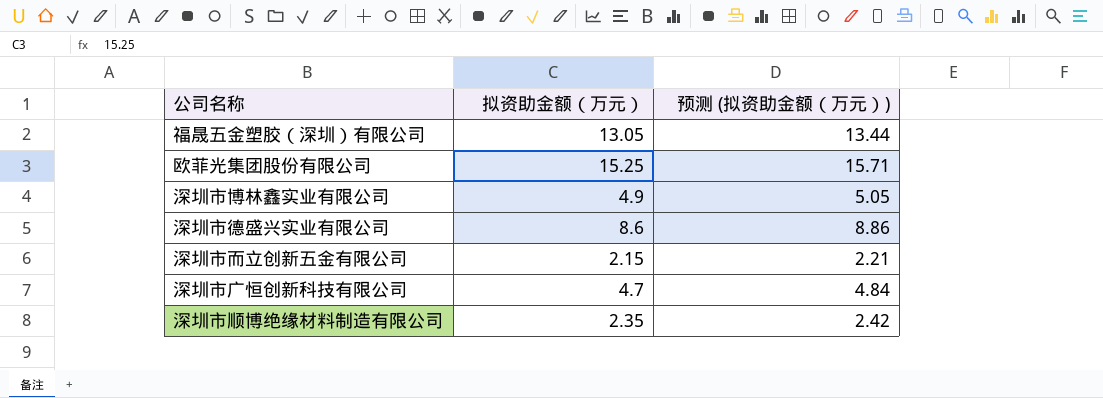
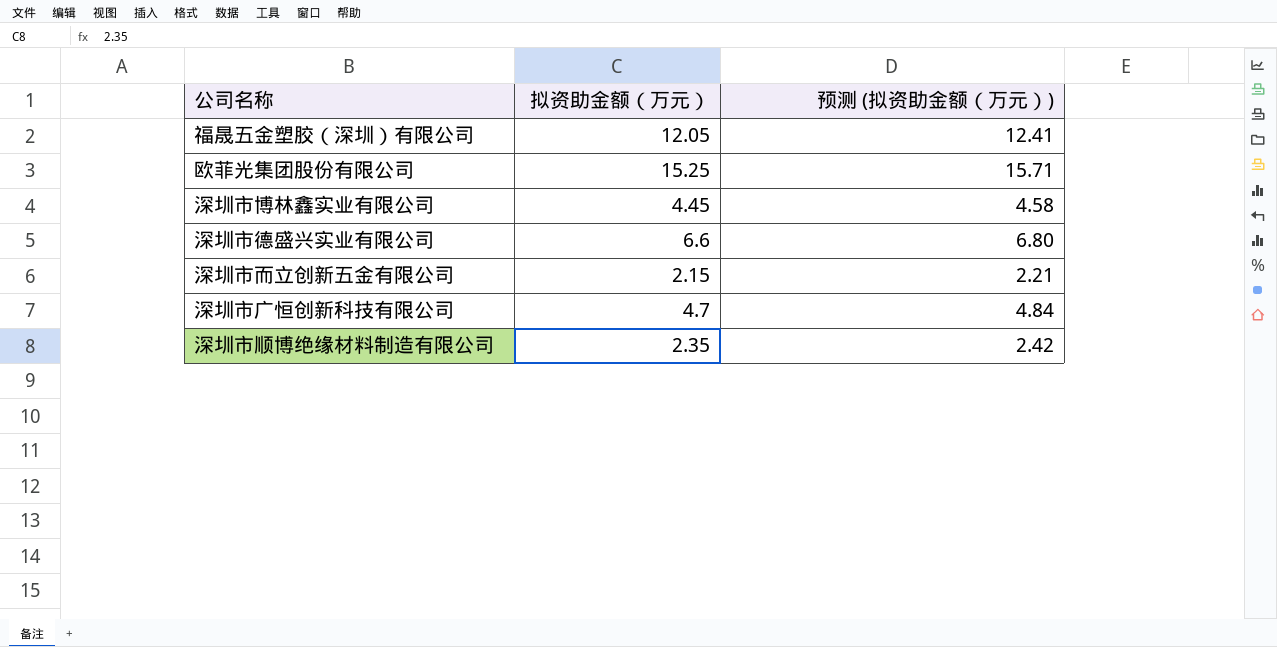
福晟五金塑胶（深圳）有限公司 | 拟资助金额（万元）: 13.05 -> 12.05
福晟五金塑胶（深圳）有限公司 | 预测 (拟资助金额（万元）): 13.44 -> 12.41
深圳市博林鑫实业有限公司 | 拟资助金额（万元）: 4.9 -> 4.45
深圳市博林鑫实业有限公司 | 预测 (拟资助金额（万元）): 5.05 -> 4.58
深圳市德盛兴实业有限公司 | 拟资助金额（万元）: 8.6 -> 6.6
深圳市德盛兴实业有限公司 | 预测 (拟资助金额（万元）): 8.86 -> 6.80

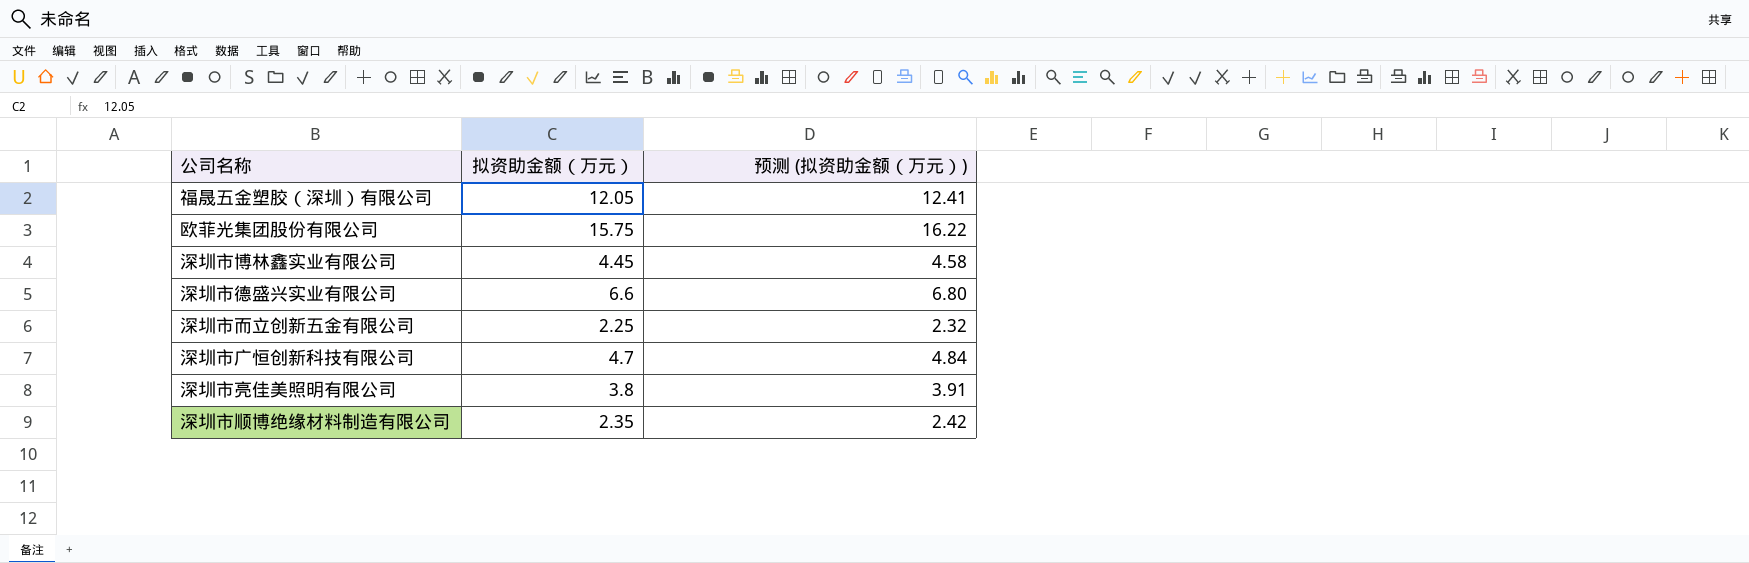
欧菲光集团股份有限公司 | 拟资助金额（万元）: 15.25 -> 15.75
欧菲光集团股份有限公司 | 预测 (拟资助金额（万元）): 15.71 -> 16.22
深圳市而立创新五金有限公司 | 拟资助金额（万元）: 2.15 -> 2.25
深圳市而立创新五金有限公司 | 预测 (拟资助金额（万元）): 2.21 -> 2.32
row 深圳市亮佳美照明有限公司: none -> 3.8 | 3.91

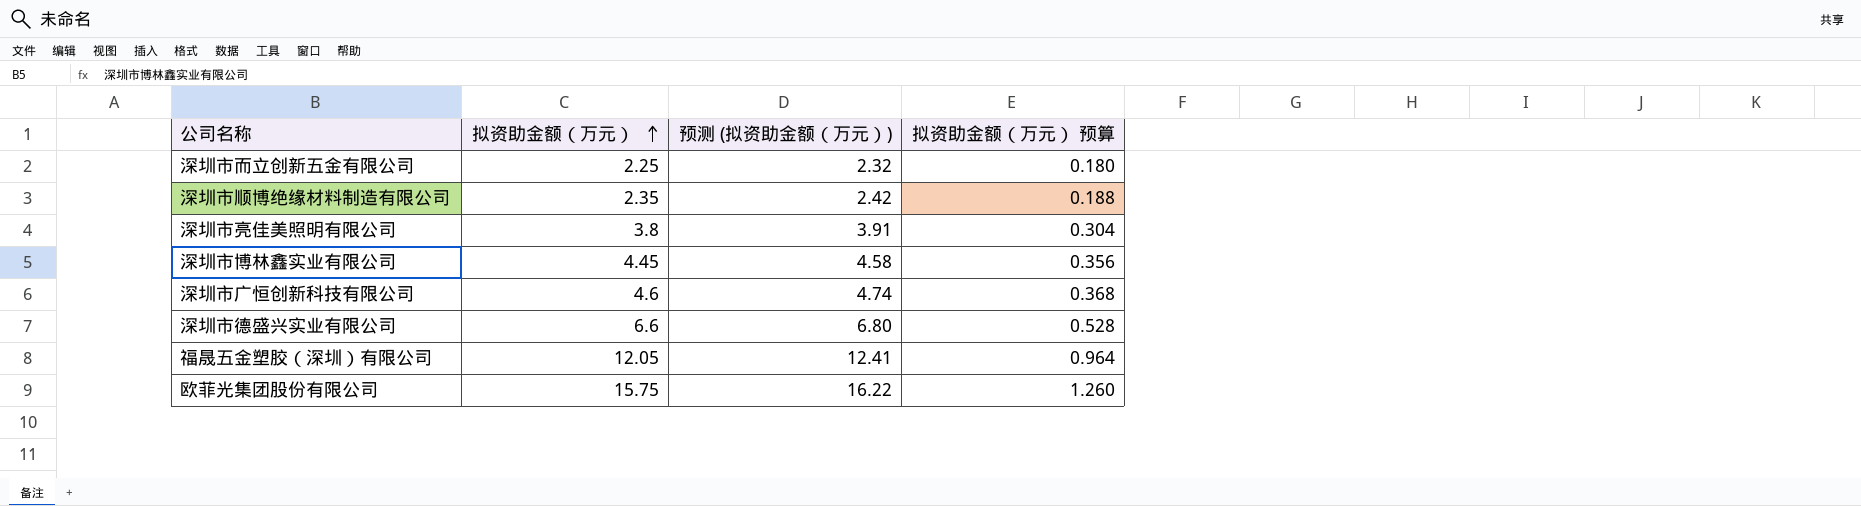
row order: none -> 拟资助金额（万元） ascending
column 拟资助金额（万元） 预算 | formula: none -> [拟资助金额（万元）] * 0.08
深圳市广恒创新科技有限公司 | 拟资助金额（万元）: 4.7 -> 4.6
深圳市广恒创新科技有限公司 | 预测 (拟资助金额（万元）): 4.84 -> 4.74

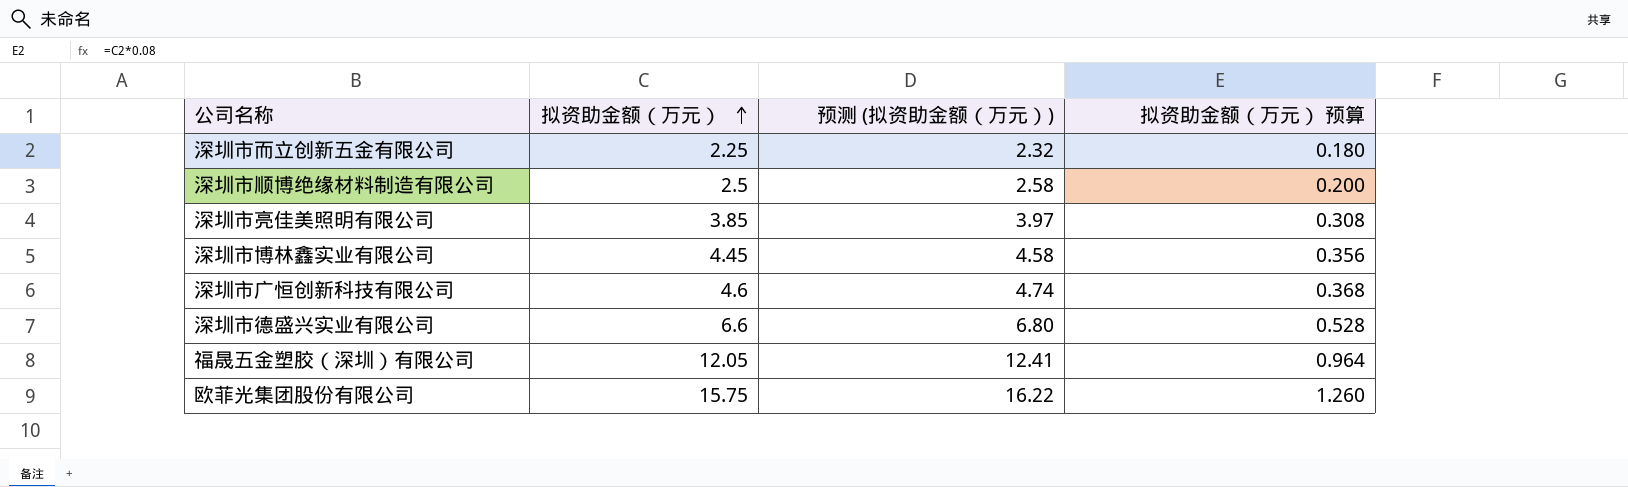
深圳市顺博绝缘材料制造有限公司 | 拟资助金额（万元）: 2.35 -> 2.5
深圳市顺博绝缘材料制造有限公司 | 预测 (拟资助金额（万元）): 2.42 -> 2.58
深圳市顺博绝缘材料制造有限公司 | 拟资助金额（万元） 预算: 0.188 -> 0.200
深圳市亮佳美照明有限公司 | 拟资助金额（万元）: 3.8 -> 3.85
深圳市亮佳美照明有限公司 | 预测 (拟资助金额（万元）): 3.91 -> 3.97
深圳市亮佳美照明有限公司 | 拟资助金额（万元） 预算: 0.304 -> 0.308

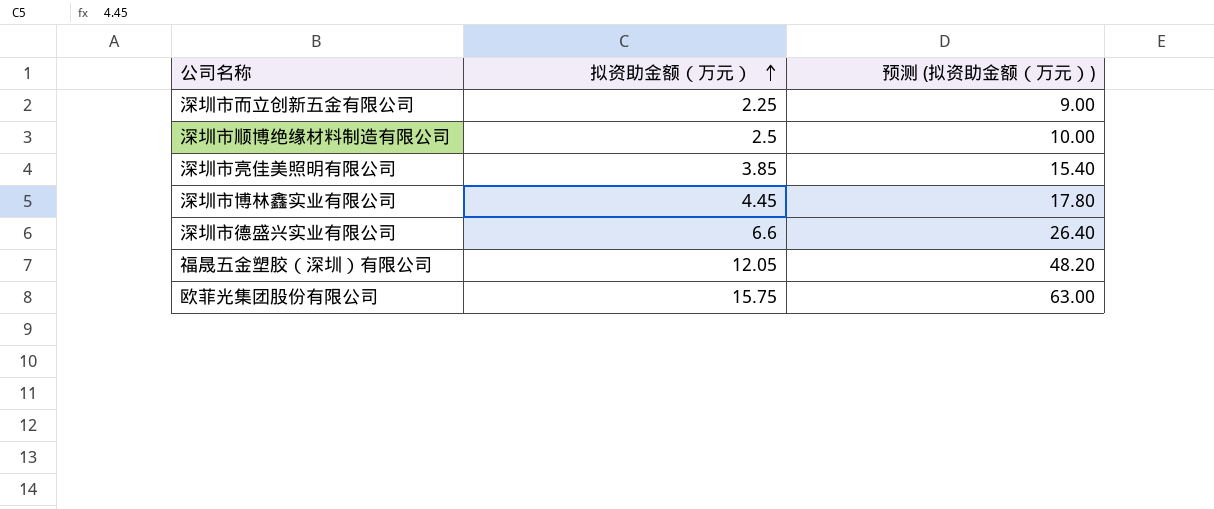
column 拟资助金额（万元） 预算 | formula: [拟资助金额（万元）] * 0.08 -> none
column 预测 (拟资助金额（万元）) | formula: [拟资助金额（万元）] * 1.03 -> [拟资助金额（万元）] * 4
row 深圳市广恒创新科技有限公司: 4.6 | 4.74 | 0.368 -> none

